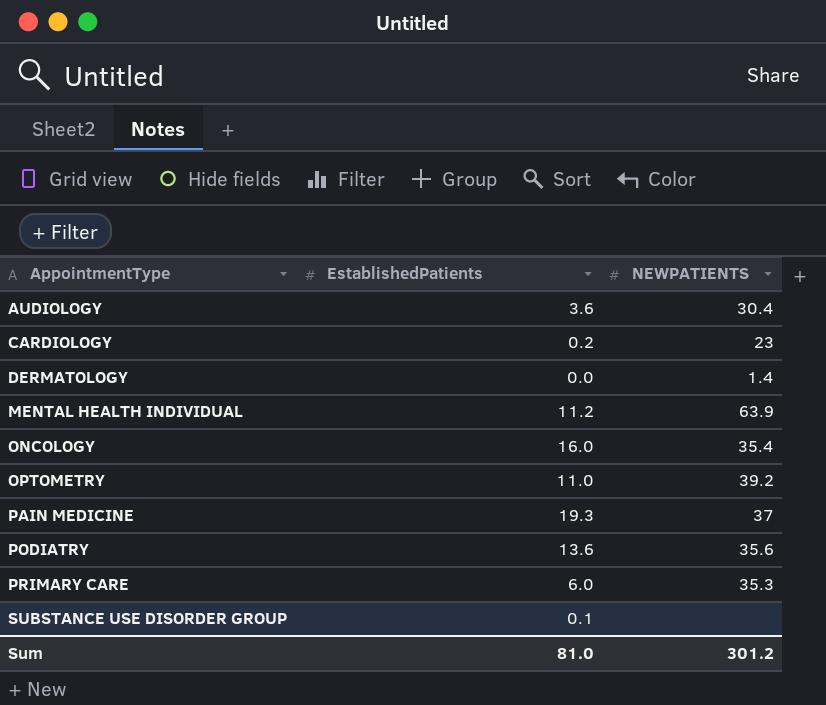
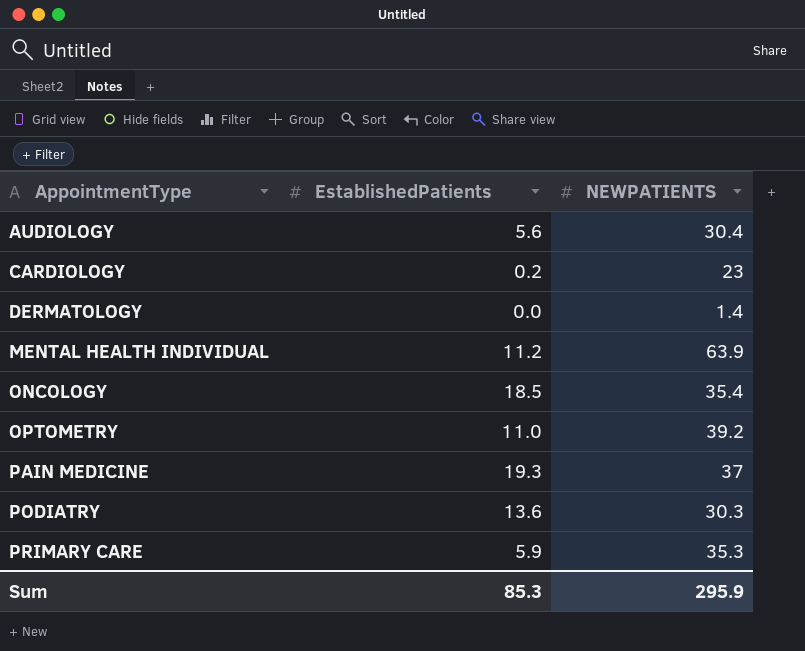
row SUBSTANCE USE DISORDER GROUP: 0.1 | none -> none
AUDIOLOGY | EstablishedPatients: 3.6 -> 5.6
ONCOLOGY | EstablishedPatients: 16.0 -> 18.5
PODIATRY | NEWPATIENTS: 35.6 -> 30.3
PRIMARY CARE | EstablishedPatients: 6.0 -> 5.9
Sum | EstablishedPatients: 81.0 -> 85.3
Sum | NEWPATIENTS: 301.2 -> 295.9

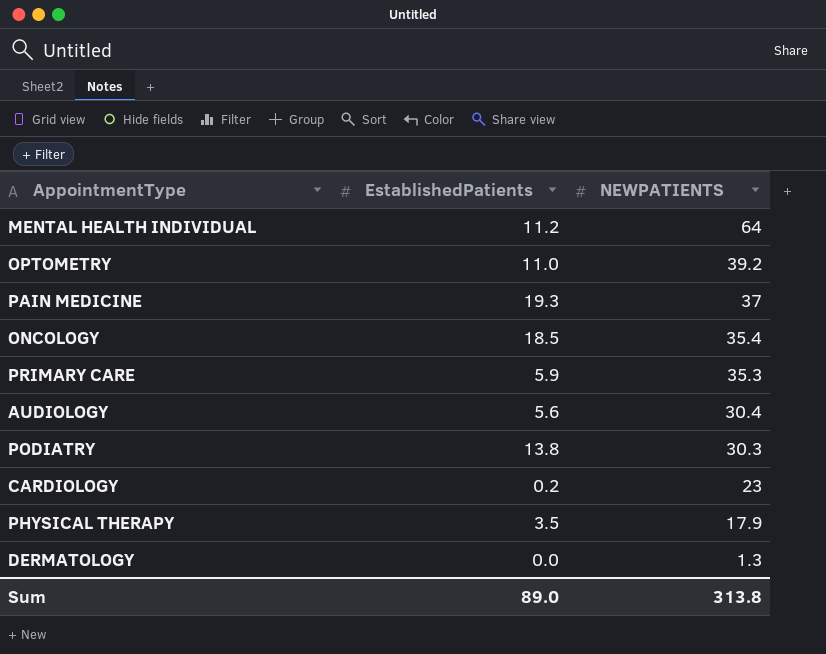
row order: AppointmentType ascending -> NEWPATIENTS descending
MENTAL HEALTH INDIVIDUAL | NEWPATIENTS: 63.9 -> 64
PODIATRY | EstablishedPatients: 13.6 -> 13.8
row PHYSICAL THERAPY: none -> 3.5 | 17.9
DERMATOLOGY | NEWPATIENTS: 1.4 -> 1.3
Sum | EstablishedPatients: 85.3 -> 89.0
Sum | NEWPATIENTS: 295.9 -> 313.8

